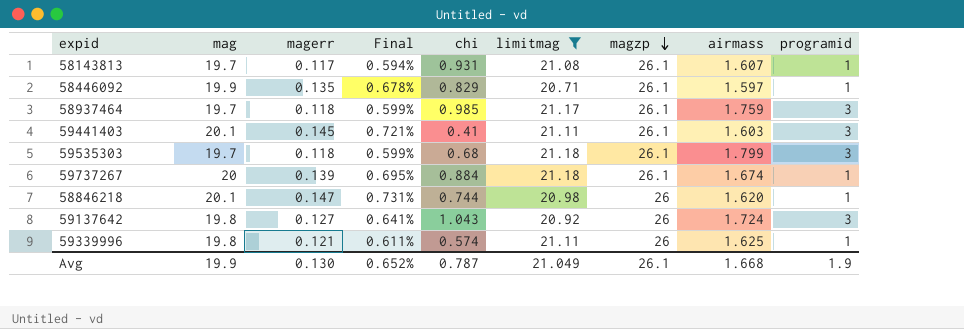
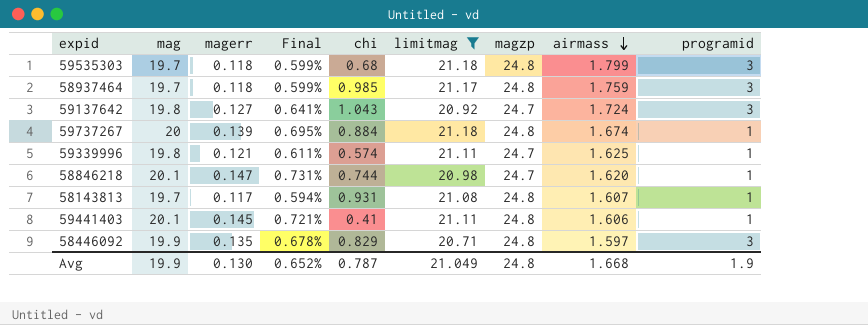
row order: magzp descending -> airmass descending
59535303 | magzp: 26.1 -> 24.8
58937464 | magzp: 26.1 -> 24.8
59137642 | magzp: 26 -> 24.7
59737267 | magzp: 26.1 -> 24.8
59339996 | magzp: 26 -> 24.7
58846218 | magzp: 26 -> 24.7
58143813 | magzp: 26.1 -> 24.8
59441403 | magzp: 26.1 -> 24.8
59441403 | airmass: 1.603 -> 1.606
59441403 | programid: 3 -> 1
58446092 | magzp: 26.1 -> 24.8
58446092 | programid: 1 -> 3
Avg | magzp: 26.1 -> 24.8

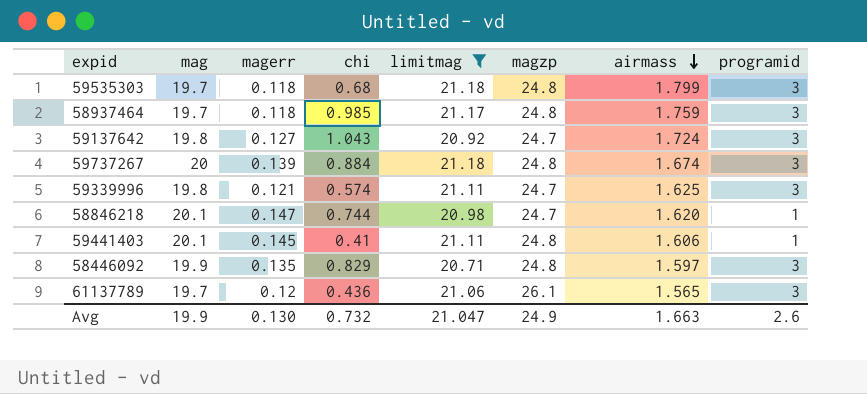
column Final | formula: [magerr] / [mag] -> none
row 58143813: 19.7 | 0.117 | 0.594% | 0.931 | 21.08 | 24.8 | 1.607 | 1 -> none
59737267 | programid: 1 -> 3
59339996 | programid: 1 -> 3
row 61137789: none -> 19.7 | 0.12 | 0.436 | 21.06 | 26.1 | 1.565 | 3
Avg | chi: 0.787 -> 0.732
Avg | limitmag: 21.049 -> 21.047
Avg | magzp: 24.8 -> 24.9
Avg | airmass: 1.668 -> 1.663
Avg | programid: 1.9 -> 2.6

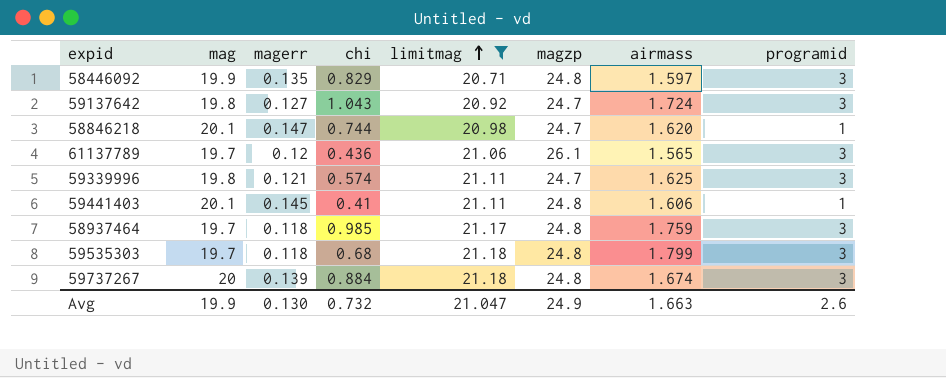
row order: airmass descending -> limitmag ascending

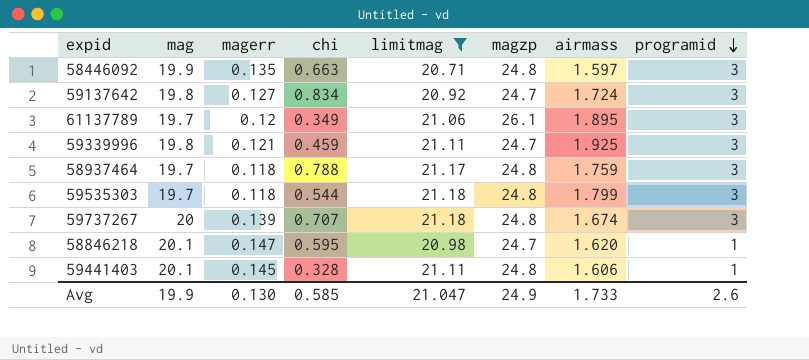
row order: limitmag ascending -> programid descending
58446092 | chi: 0.829 -> 0.663
59137642 | chi: 1.043 -> 0.834
61137789 | chi: 0.436 -> 0.349
61137789 | airmass: 1.565 -> 1.895
59339996 | chi: 0.574 -> 0.459
59339996 | airmass: 1.625 -> 1.925
58937464 | chi: 0.985 -> 0.788
59535303 | chi: 0.68 -> 0.544
59737267 | chi: 0.884 -> 0.707
58846218 | chi: 0.744 -> 0.595
59441403 | chi: 0.41 -> 0.328
Avg | chi: 0.732 -> 0.585
Avg | airmass: 1.663 -> 1.733

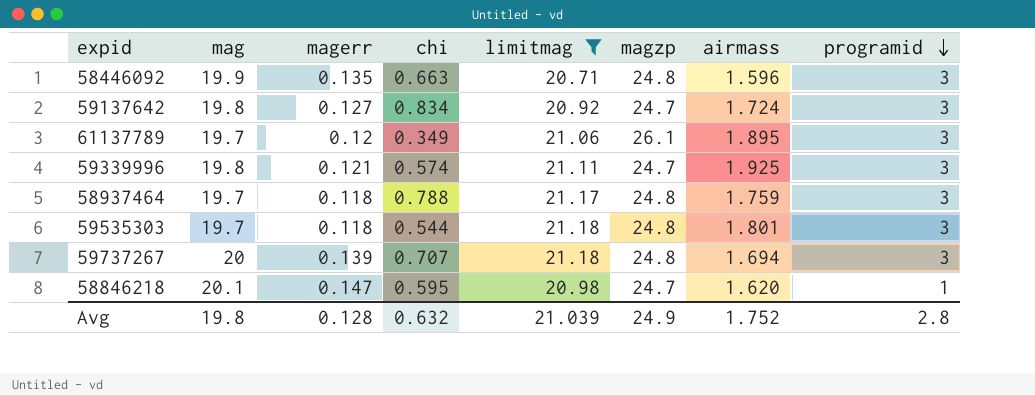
row 59441403: 20.1 | 0.145 | 0.328 | 21.11 | 24.8 | 1.606 | 1 -> none
58446092 | airmass: 1.597 -> 1.596
59339996 | chi: 0.459 -> 0.574
59535303 | airmass: 1.799 -> 1.801
59737267 | airmass: 1.674 -> 1.694
Avg | mag: 19.9 -> 19.8
Avg | magerr: 0.130 -> 0.128
Avg | chi: 0.585 -> 0.632
Avg | limitmag: 21.047 -> 21.039
Avg | airmass: 1.733 -> 1.752
Avg | programid: 2.6 -> 2.8

